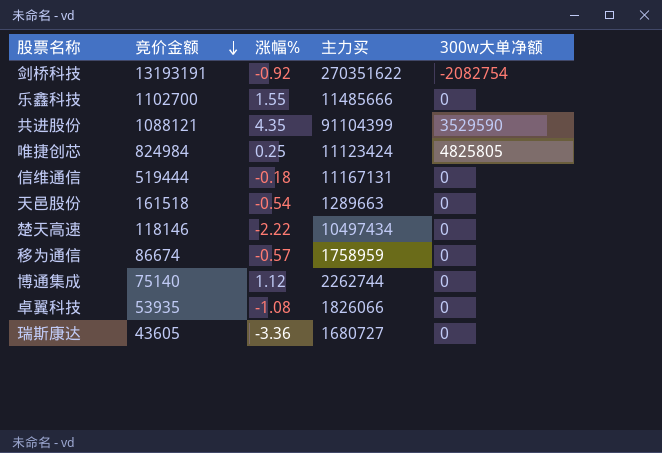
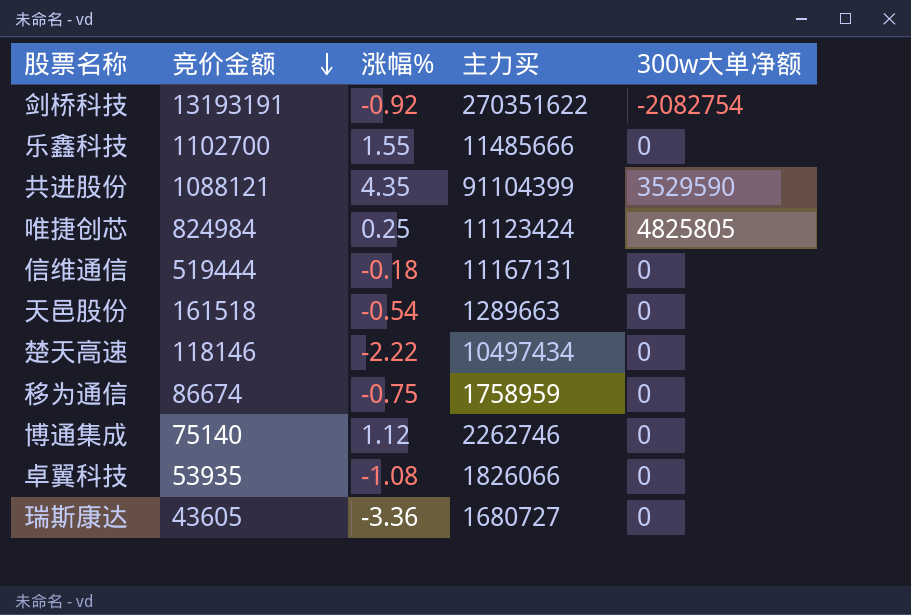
移为通信 | 涨幅%: -0.57 -> -0.75
博通集成 | 主力买: 2262744 -> 2262746

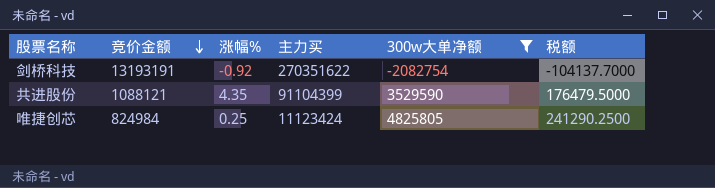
filter: none -> 300w大单净额 != 0
column 税额 | formula: none -> [300w大单净额] * 0.05

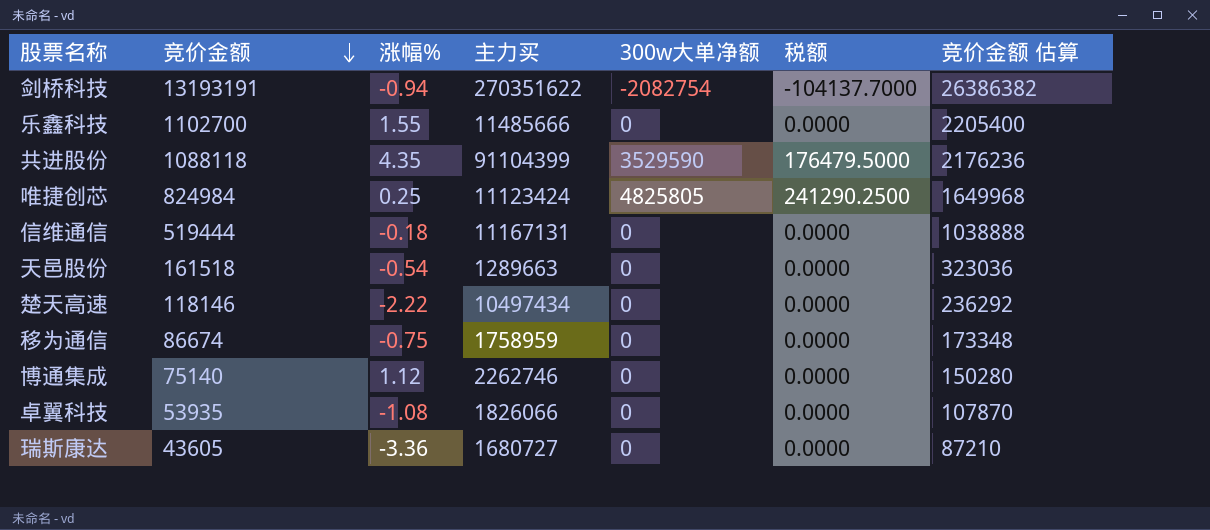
filter: 300w大单净额 != 0 -> none
column 竞价金额 估算 | formula: none -> [竞价金额] * 2
剑桥科技 | 涨幅%: -0.92 -> -0.94
共进股份 | 竞价金额: 1088121 -> 1088118

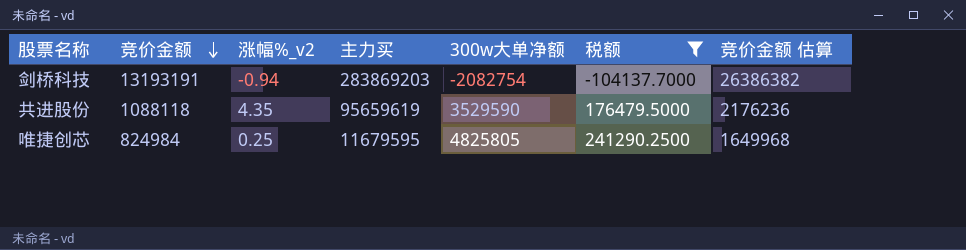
filter: none -> 税额 != 0.0000
column name: 涨幅% -> 涨幅%_v2
剑桥科技 | 主力买: 270351622 -> 283869203
共进股份 | 主力买: 91104399 -> 95659619
唯捷创芯 | 主力买: 11123424 -> 11679595

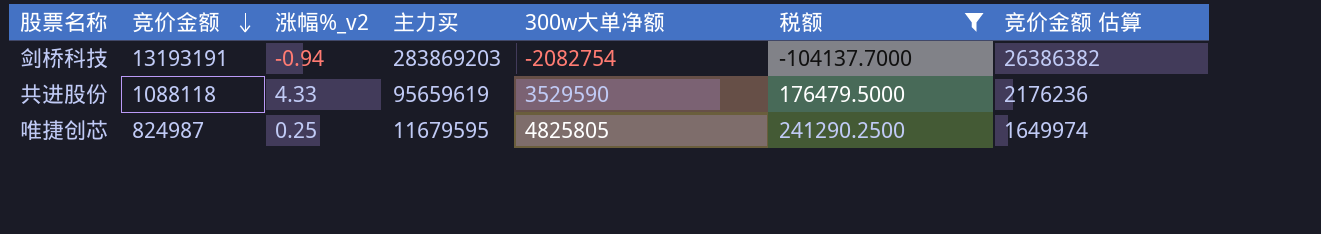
共进股份 | 涨幅%_v2: 4.35 -> 4.33
唯捷创芯 | 竞价金额: 824984 -> 824987
唯捷创芯 | 竞价金额 估算: 1649968 -> 1649974

